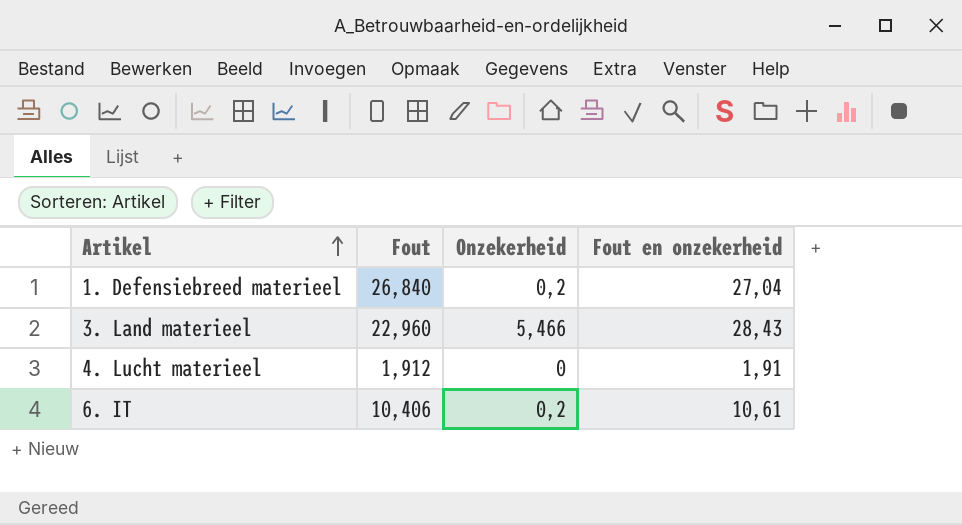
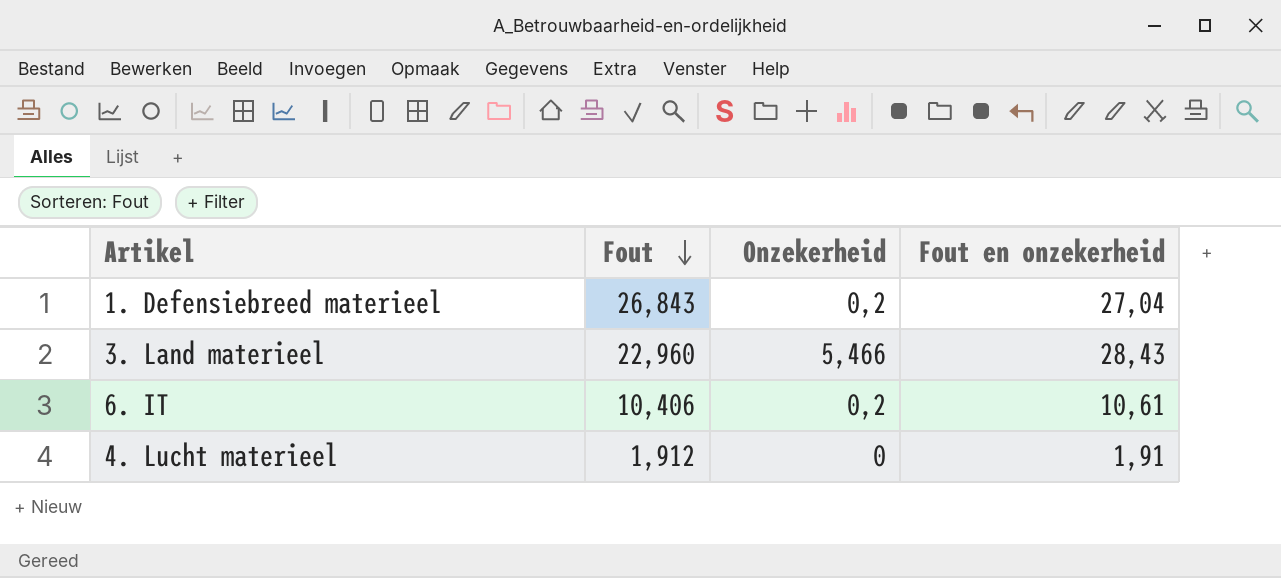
row order: Artikel ascending -> Fout descending
1. Defensiebreed materieel | Fout: 26,840 -> 26,843

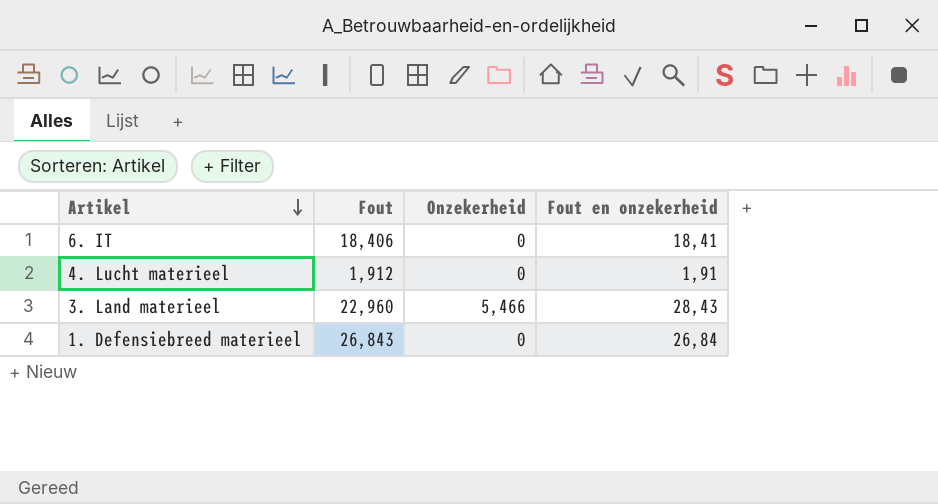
row order: Fout descending -> Artikel descending
6. IT | Fout: 10,406 -> 18,406
6. IT | Onzekerheid: 0,2 -> 0
6. IT | Fout en onzekerheid: 10,61 -> 18,41
1. Defensiebreed materieel | Onzekerheid: 0,2 -> 0
1. Defensiebreed materieel | Fout en onzekerheid: 27,04 -> 26,84

